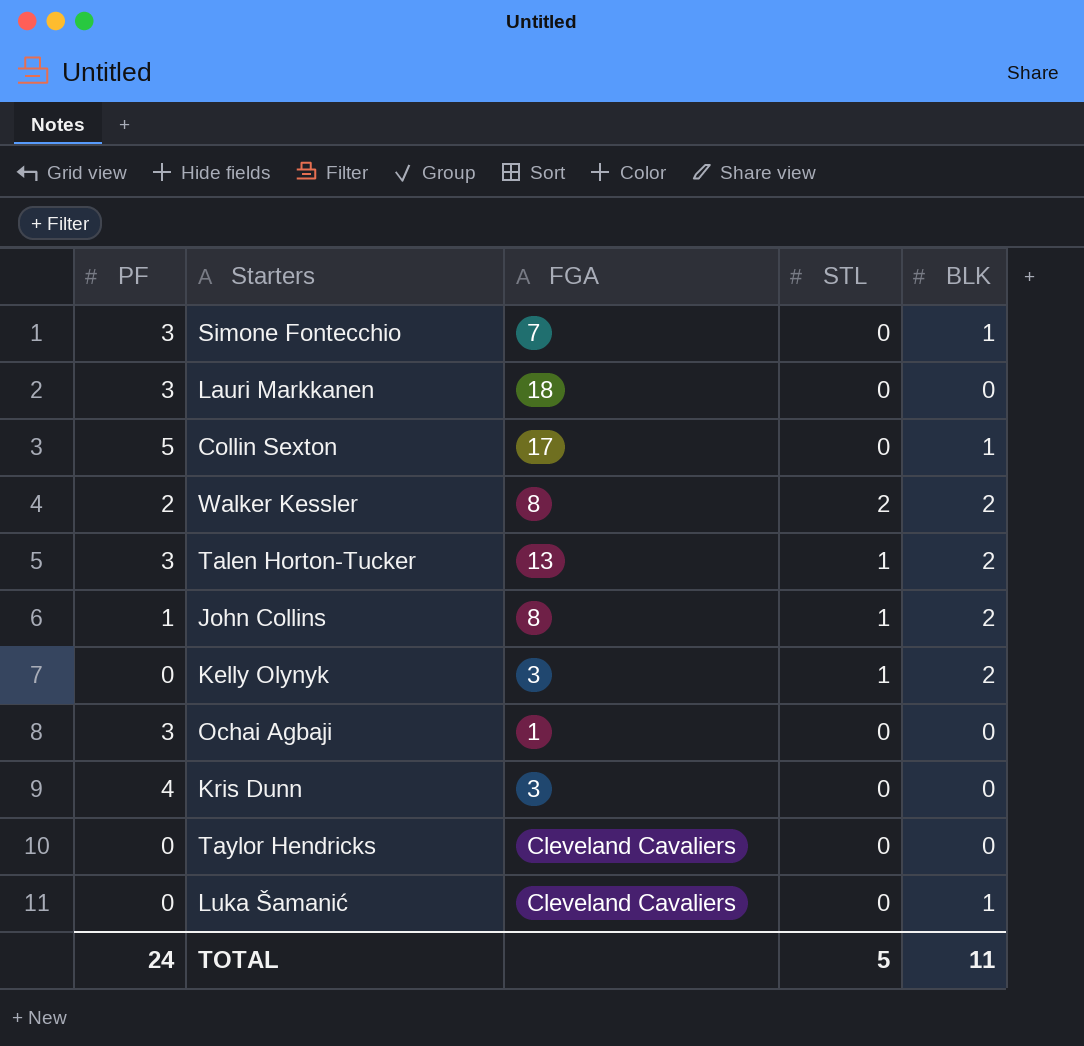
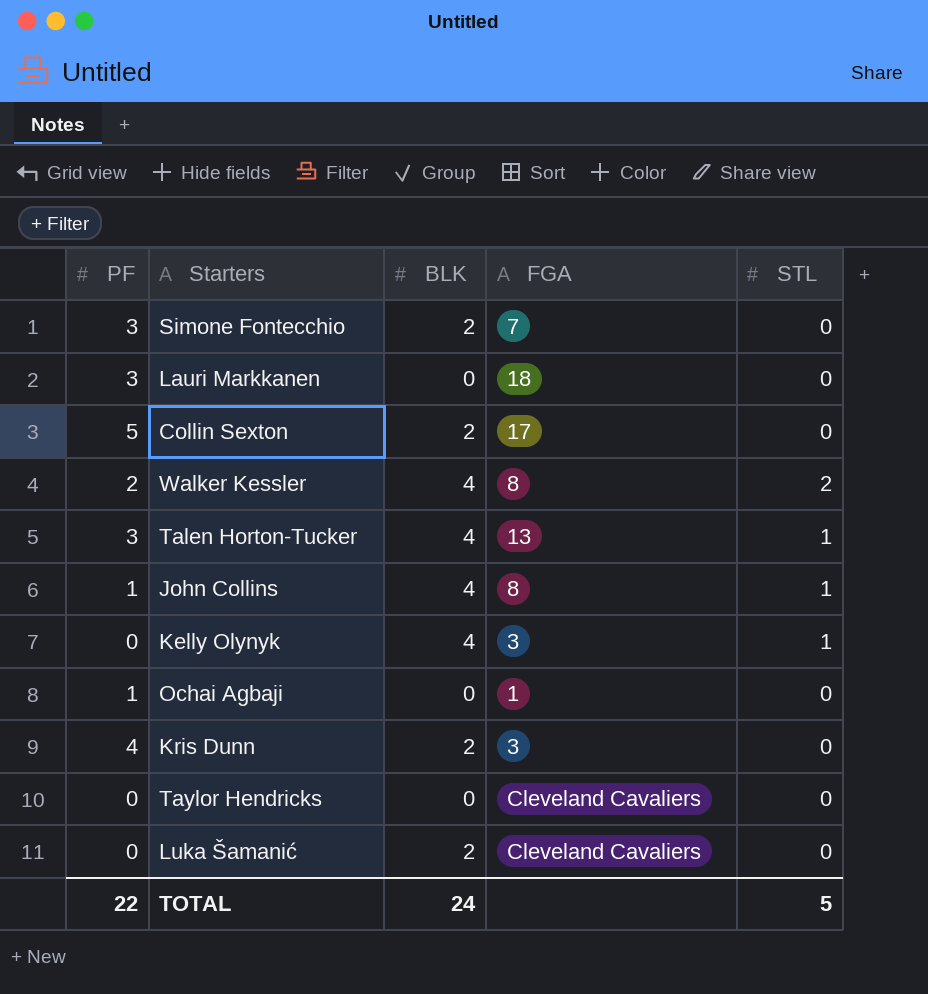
column BLK | position: 5 -> 3
Simone Fontecchio | BLK: 1 -> 2
Collin Sexton | BLK: 1 -> 2
Walker Kessler | BLK: 2 -> 4
Talen Horton-Tucker | BLK: 2 -> 4
John Collins | BLK: 2 -> 4
Kelly Olynyk | BLK: 2 -> 4
Ochai Agbaji | PF: 3 -> 1
Kris Dunn | BLK: 0 -> 2
Luka Šamanić | BLK: 1 -> 2
TOTAL | PF: 24 -> 22
TOTAL | BLK: 11 -> 24

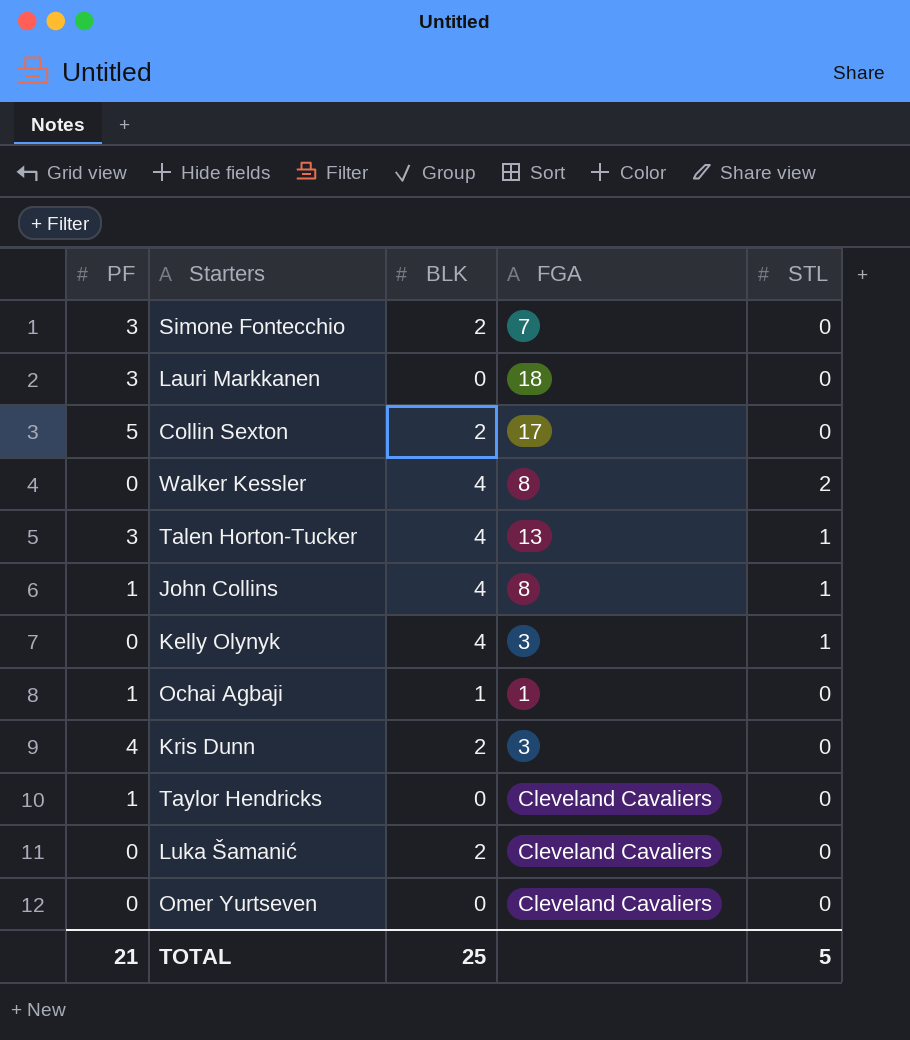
Walker Kessler | PF: 2 -> 0
Ochai Agbaji | BLK: 0 -> 1
Taylor Hendricks | PF: 0 -> 1
row Omer Yurtseven: none -> 0 | 0 | Cleveland Cavaliers | 0
TOTAL | PF: 22 -> 21
TOTAL | BLK: 24 -> 25

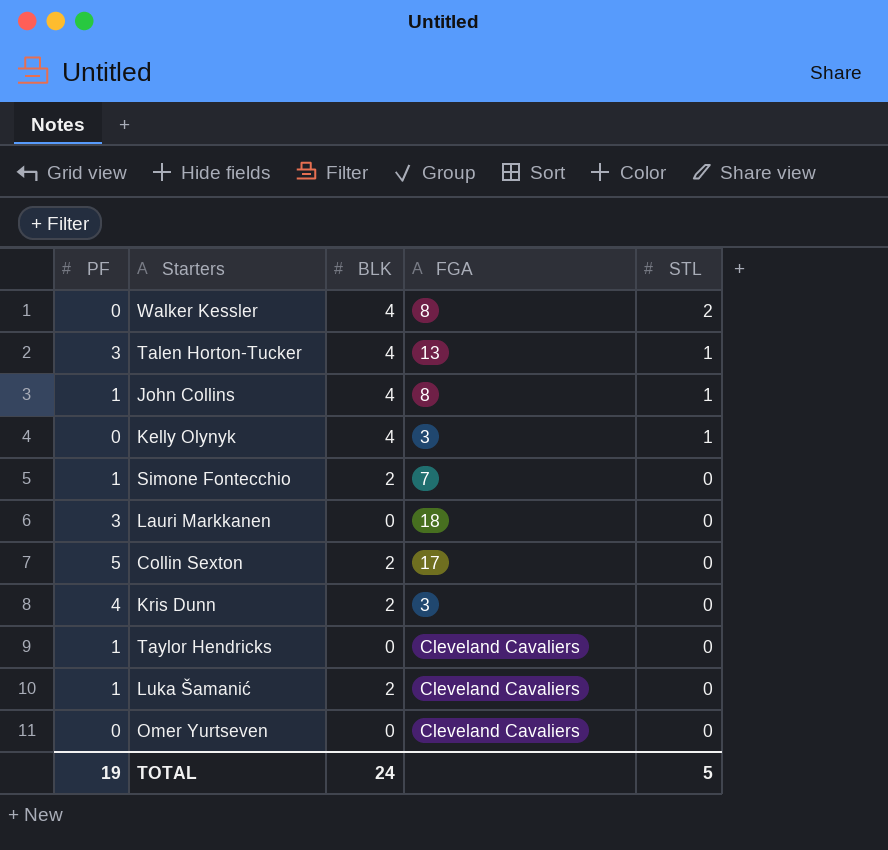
row order: none -> STL descending
row Ochai Agbaji: 1 | 1 | 1 | 0 -> none
Simone Fontecchio | PF: 3 -> 1
Luka Šamanić | PF: 0 -> 1
TOTAL | PF: 21 -> 19
TOTAL | BLK: 25 -> 24

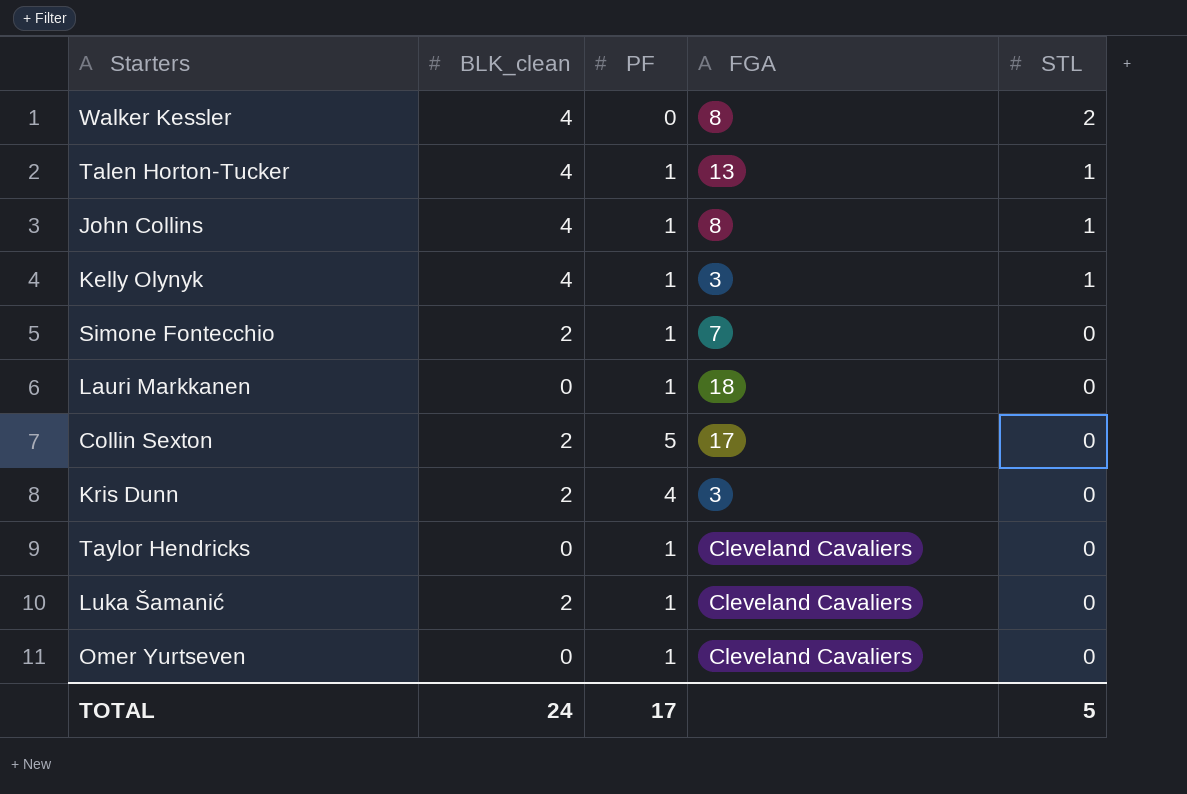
column name: BLK -> BLK_clean
column PF | position: 1 -> 3
Talen Horton-Tucker | PF: 3 -> 1
Kelly Olynyk | PF: 0 -> 1
Lauri Markkanen | PF: 3 -> 1
Omer Yurtseven | PF: 0 -> 1
TOTAL | PF: 19 -> 17

